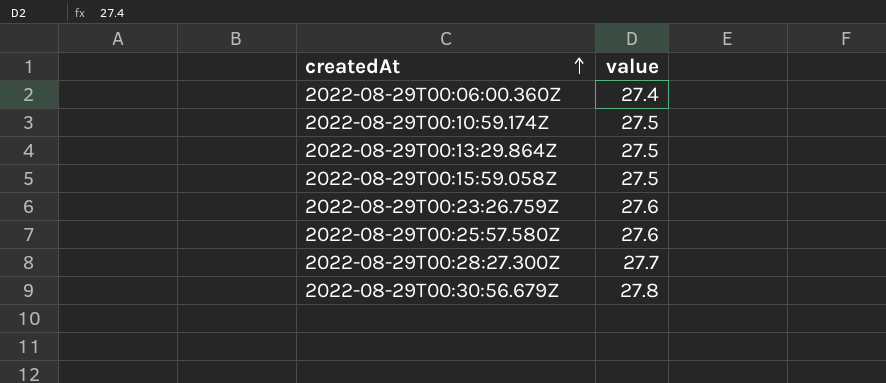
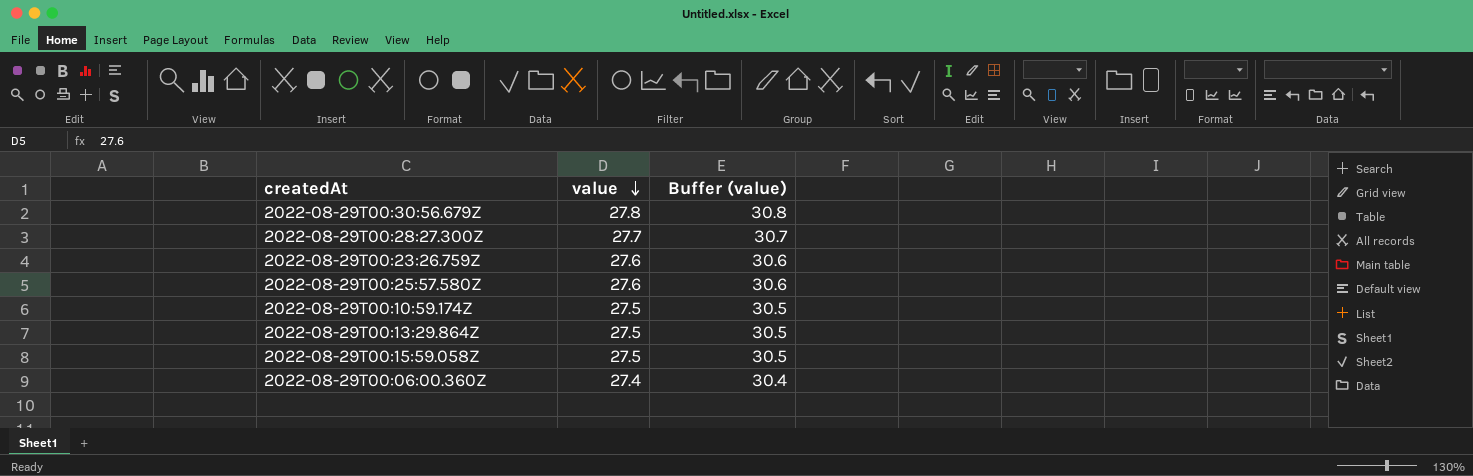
row order: createdAt ascending -> value descending
column Buffer (value) | formula: none -> [value] + 3

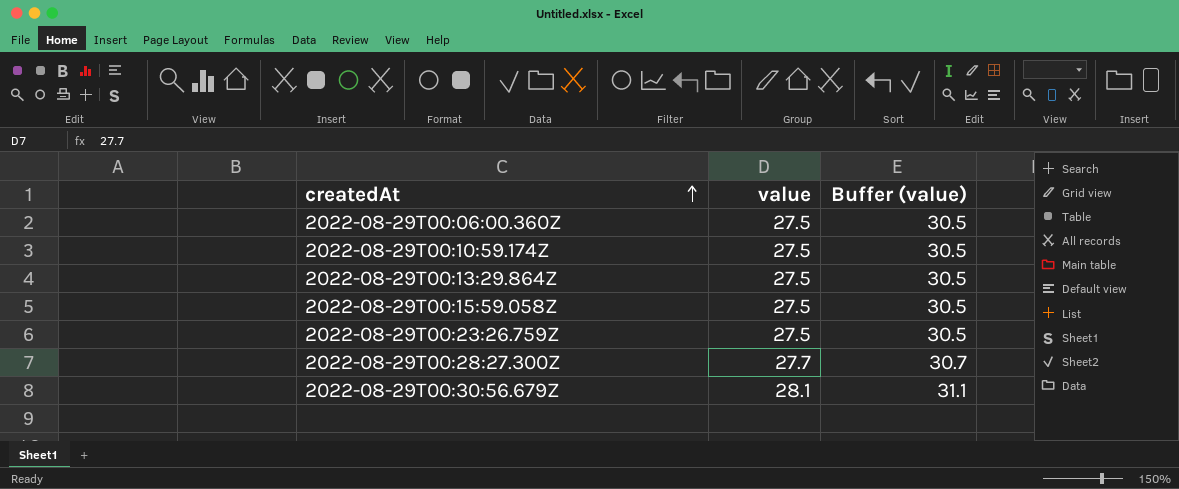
row order: value descending -> createdAt ascending
row 2022-08-29T00:25:57.580Z: 27.6 | 30.6 -> none
2022-08-29T00:06:00.360Z | value: 27.4 -> 27.5
2022-08-29T00:06:00.360Z | Buffer (value): 30.4 -> 30.5
2022-08-29T00:23:26.759Z | value: 27.6 -> 27.5
2022-08-29T00:23:26.759Z | Buffer (value): 30.6 -> 30.5
2022-08-29T00:30:56.679Z | value: 27.8 -> 28.1
2022-08-29T00:30:56.679Z | Buffer (value): 30.8 -> 31.1

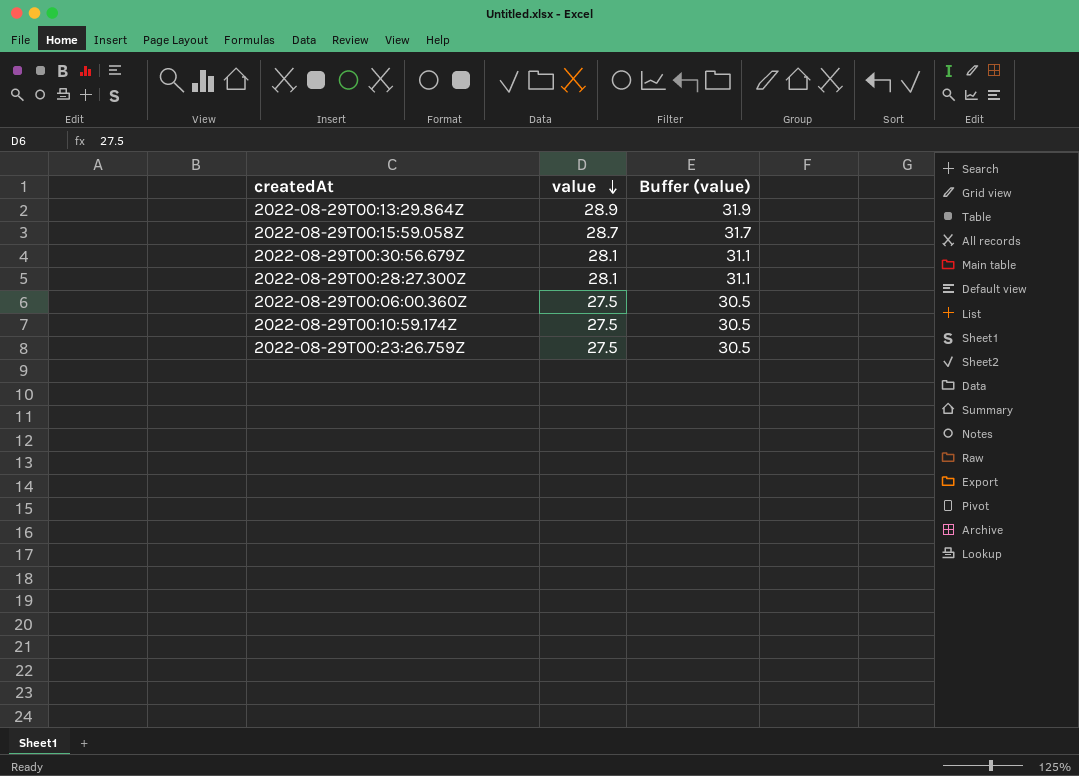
row order: createdAt ascending -> value descending
2022-08-29T00:13:29.864Z | value: 27.5 -> 28.9
2022-08-29T00:13:29.864Z | Buffer (value): 30.5 -> 31.9
2022-08-29T00:15:59.058Z | value: 27.5 -> 28.7
2022-08-29T00:15:59.058Z | Buffer (value): 30.5 -> 31.7
2022-08-29T00:28:27.300Z | value: 27.7 -> 28.1
2022-08-29T00:28:27.300Z | Buffer (value): 30.7 -> 31.1

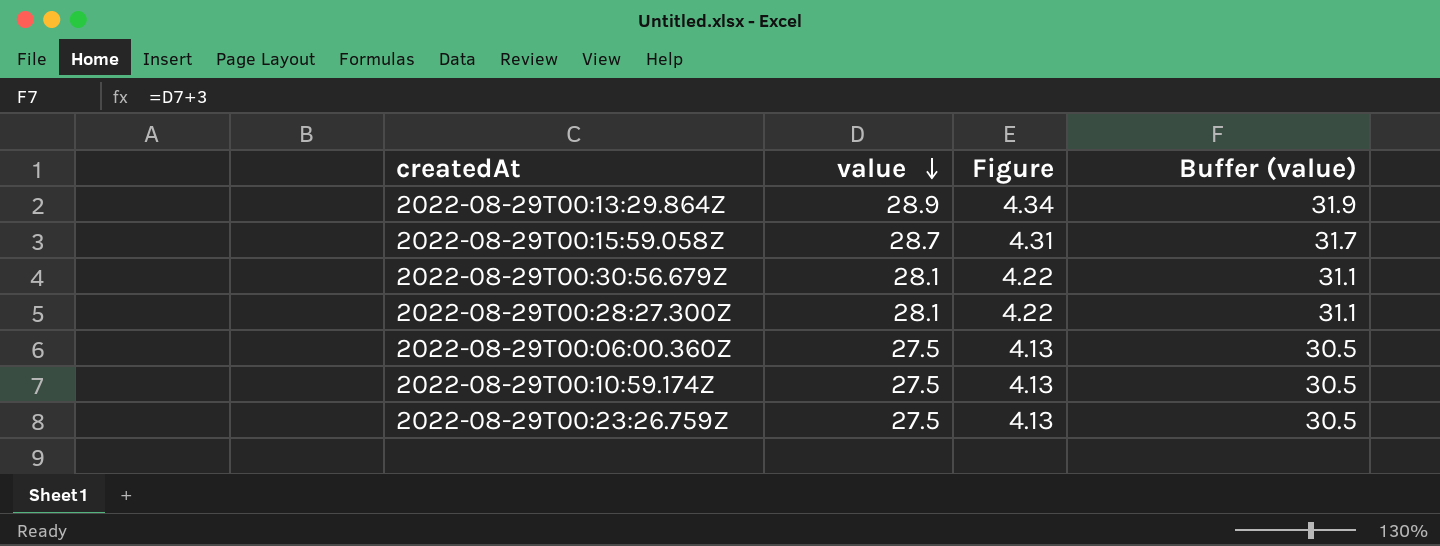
column Figure | formula: none -> [value] * 0.15

